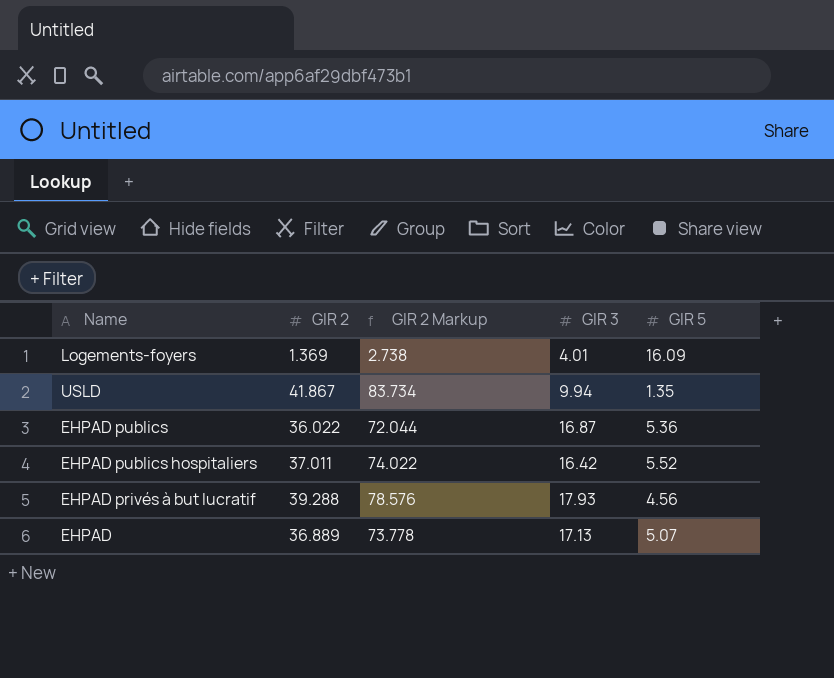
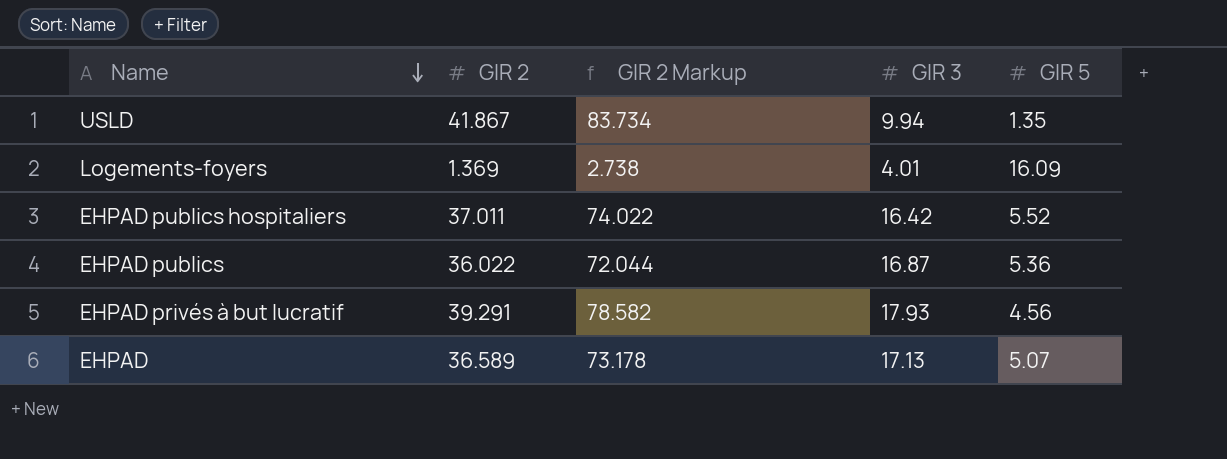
row order: none -> Name descending
EHPAD privés à but lucratif | GIR 2: 39.288 -> 39.291
EHPAD privés à but lucratif | GIR 2 Markup: 78.576 -> 78.582
EHPAD | GIR 2: 36.889 -> 36.589
EHPAD | GIR 2 Markup: 73.778 -> 73.178

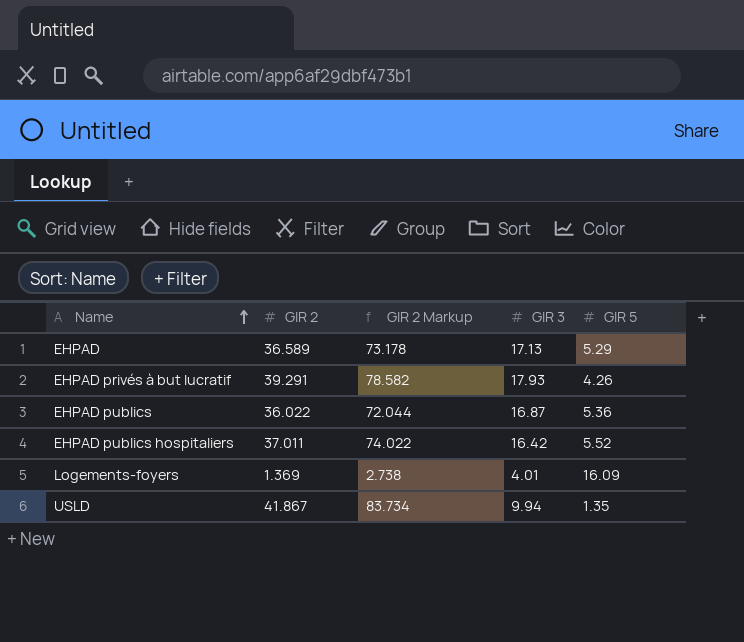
row order: Name descending -> Name ascending
EHPAD | GIR 5: 5.07 -> 5.29
EHPAD privés à but lucratif | GIR 5: 4.56 -> 4.26

